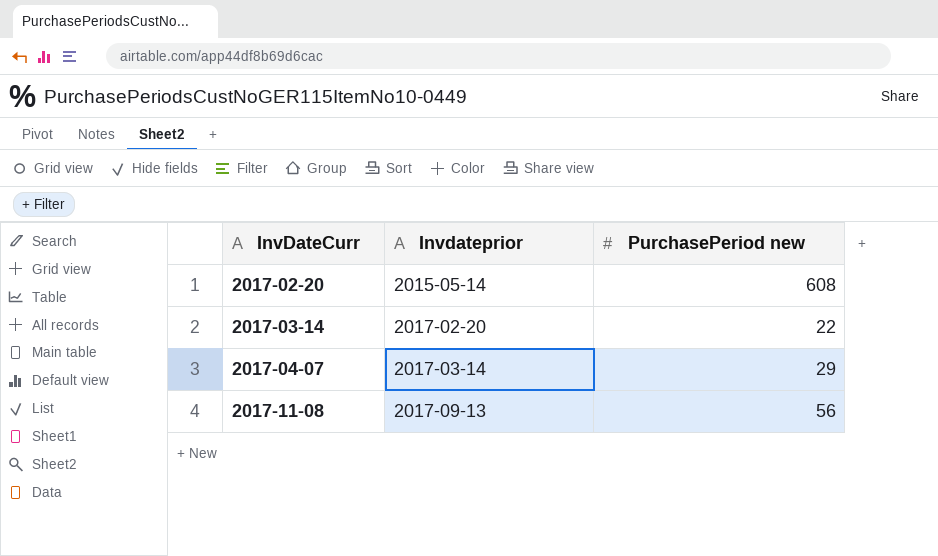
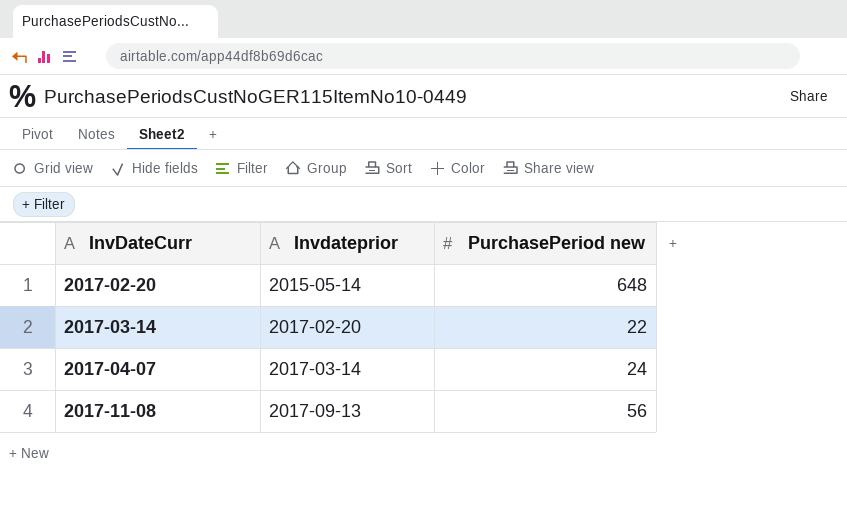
2017-02-20 | PurchasePeriod new: 608 -> 648
2017-04-07 | PurchasePeriod new: 29 -> 24

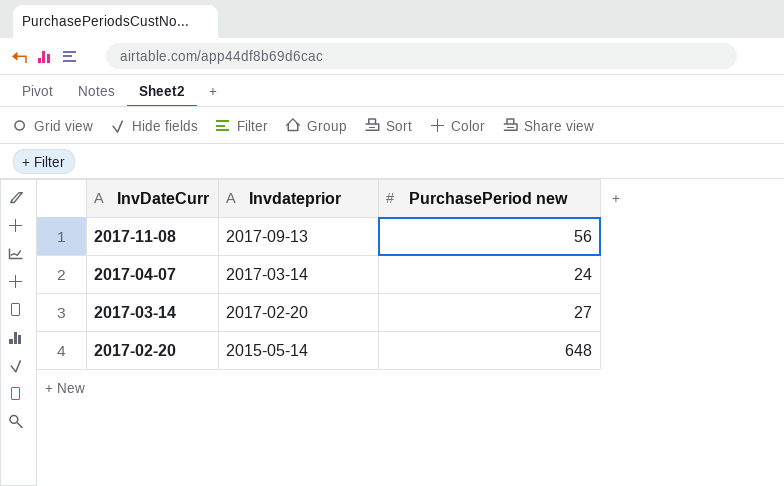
row order: InvDateCurr ascending -> InvDateCurr descending
2017-03-14 | PurchasePeriod new: 22 -> 27

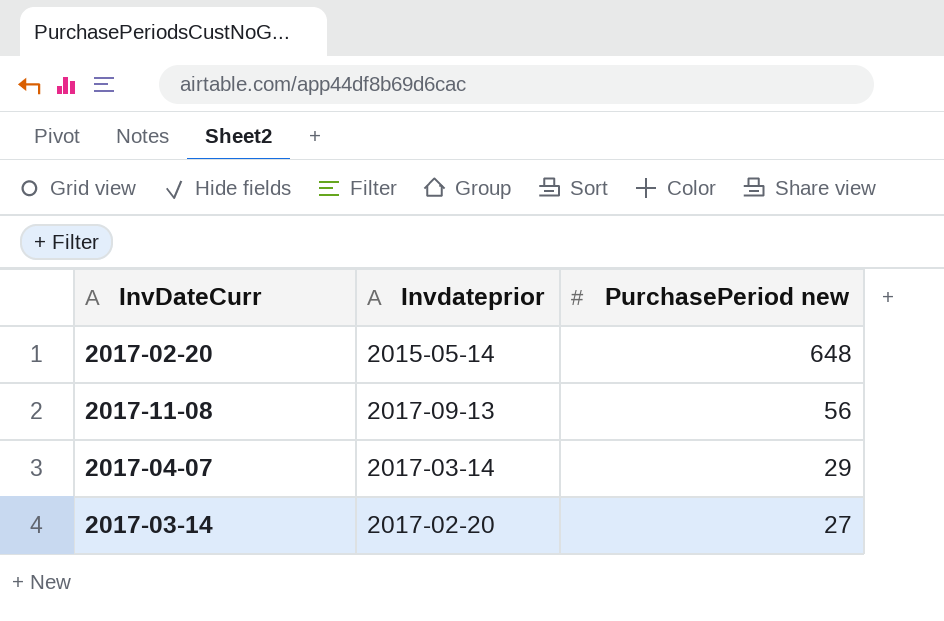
row order: InvDateCurr descending -> PurchasePeriod new descending
2017-04-07 | PurchasePeriod new: 24 -> 29

